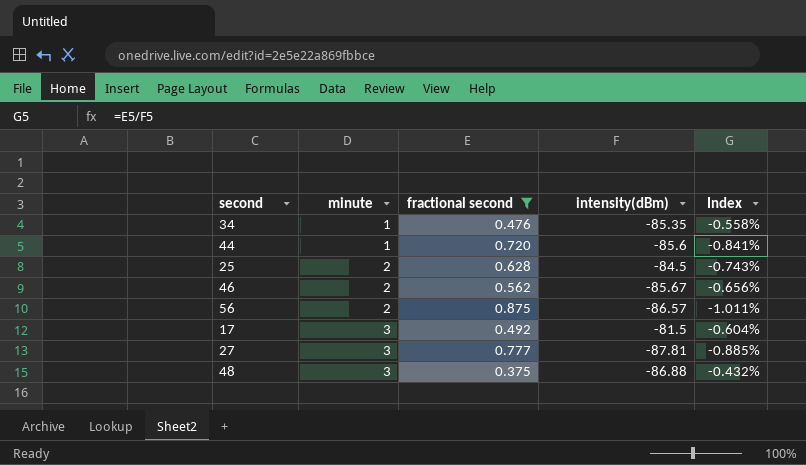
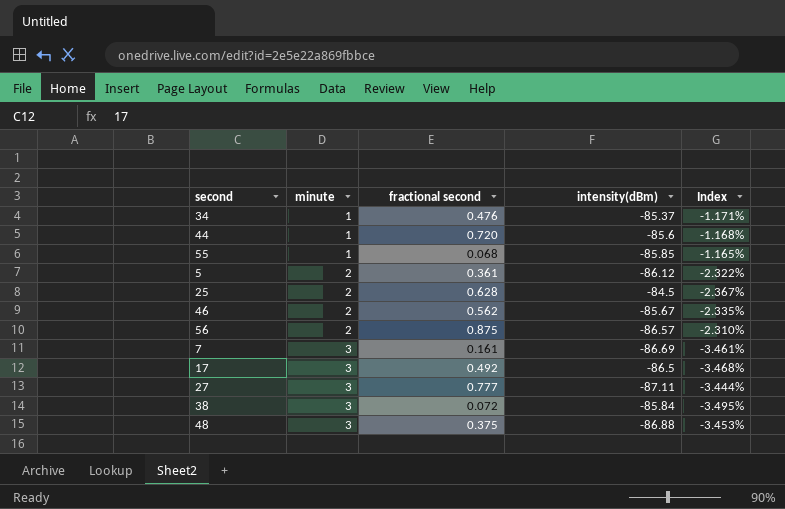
filter: fractional second >= 0.375 -> none
column Index | formula: [fractional second] / [intensity(dBm)] -> [minute] / [intensity(dBm)]
34 | intensity(dBm): -85.35 -> -85.37
17 | intensity(dBm): -81.5 -> -86.5
27 | intensity(dBm): -87.81 -> -87.11

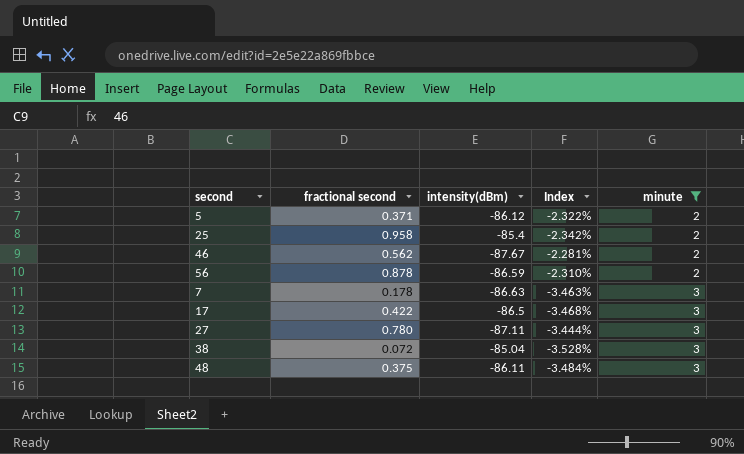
filter: none -> minute != 1
column minute | position: 2 -> 5
5 | fractional second: 0.361 -> 0.371
25 | fractional second: 0.628 -> 0.958
25 | intensity(dBm): -84.5 -> -85.4
25 | Index: -2.367% -> -2.342%
46 | intensity(dBm): -85.67 -> -87.67
46 | Index: -2.335% -> -2.281%
56 | fractional second: 0.875 -> 0.878
56 | intensity(dBm): -86.57 -> -86.59
7 | fractional second: 0.161 -> 0.178
7 | intensity(dBm): -86.69 -> -86.63
7 | Index: -3.461% -> -3.463%
17 | fractional second: 0.492 -> 0.422
27 | fractional second: 0.777 -> 0.780
38 | intensity(dBm): -85.84 -> -85.04
38 | Index: -3.495% -> -3.528%
48 | intensity(dBm): -86.88 -> -86.11
48 | Index: -3.453% -> -3.484%

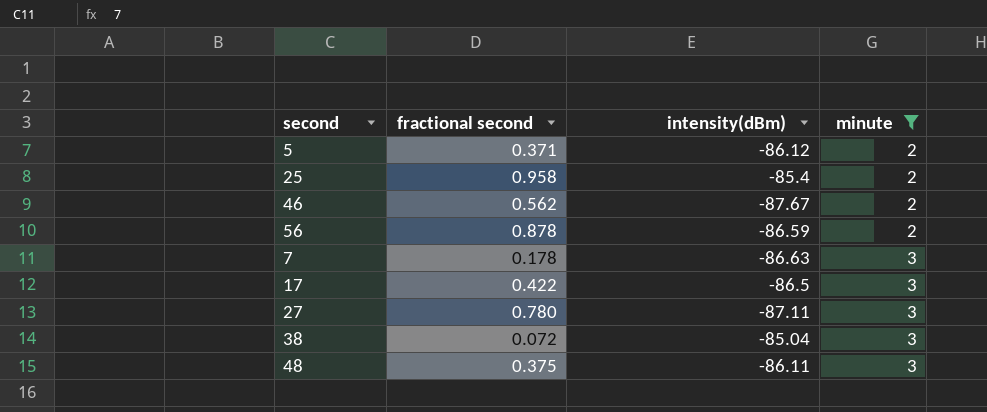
column Index | formula: [minute] / [intensity(dBm)] -> none

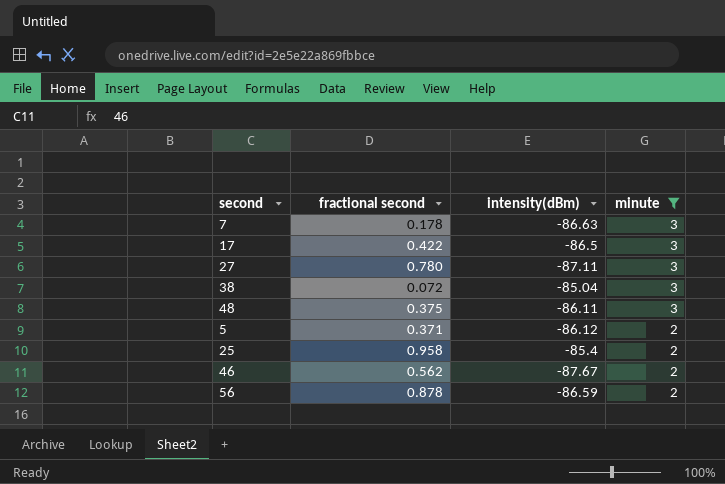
row order: minute ascending -> minute descending

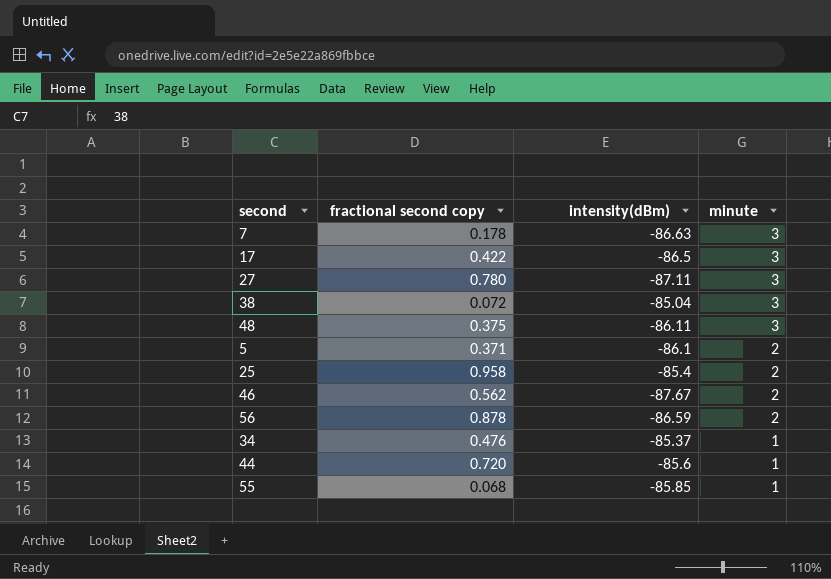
filter: minute != 1 -> none
column name: fractional second -> fractional second copy
5 | intensity(dBm): -86.12 -> -86.1

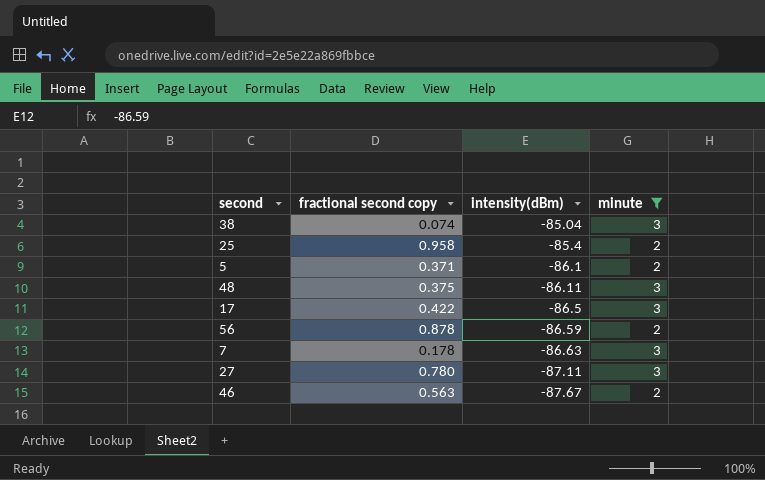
filter: none -> minute != 1
row order: minute descending -> intensity(dBm) descending
38 | fractional second copy: 0.072 -> 0.074
46 | fractional second copy: 0.562 -> 0.563

